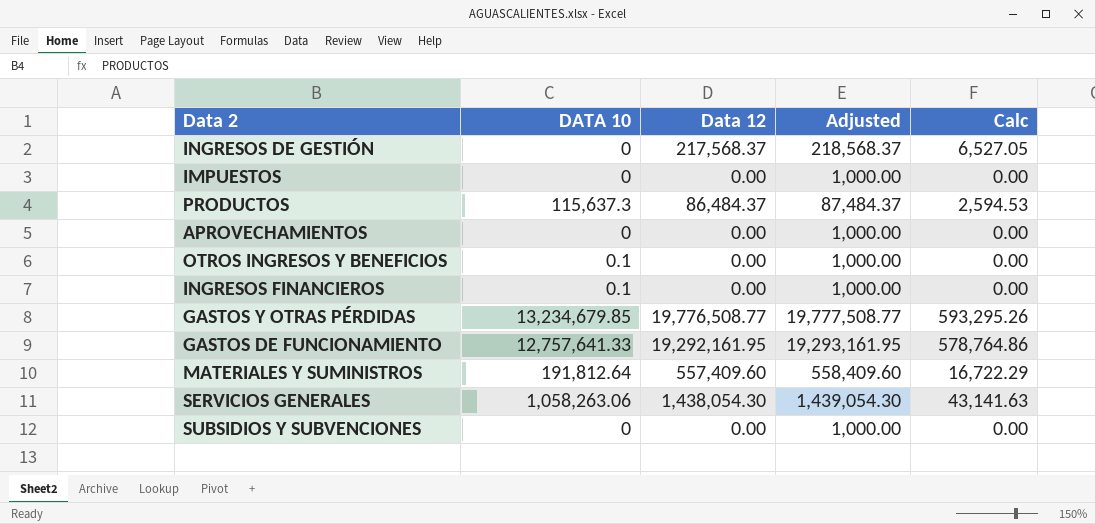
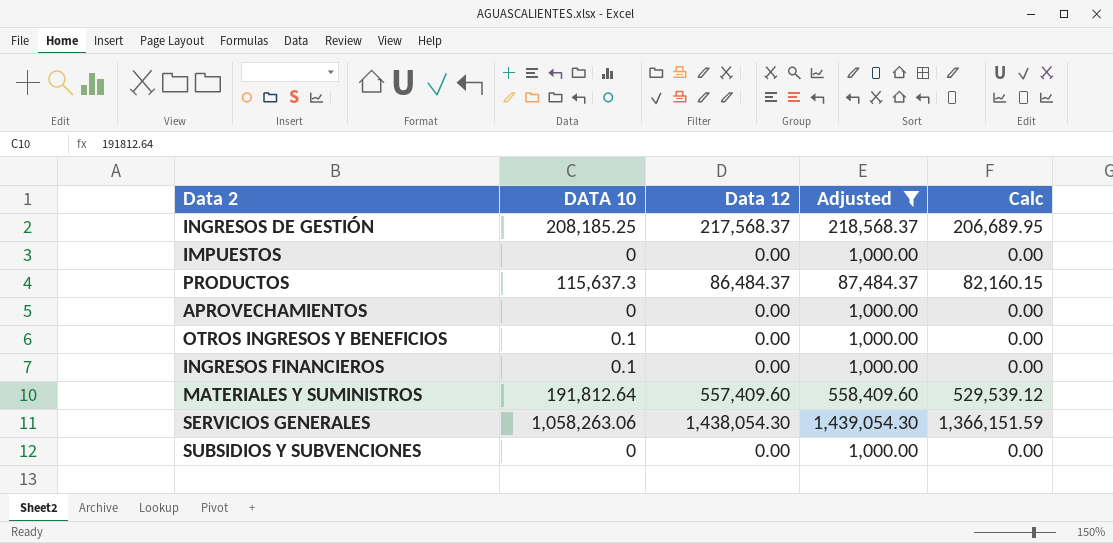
filter: none -> Adjusted <= 1,439,054.30
column Calc | formula: [Data 12] * 0.03 -> [Data 12] * 0.95
INGRESOS DE GESTIÓN | DATA 10: 0 -> 208,185.25

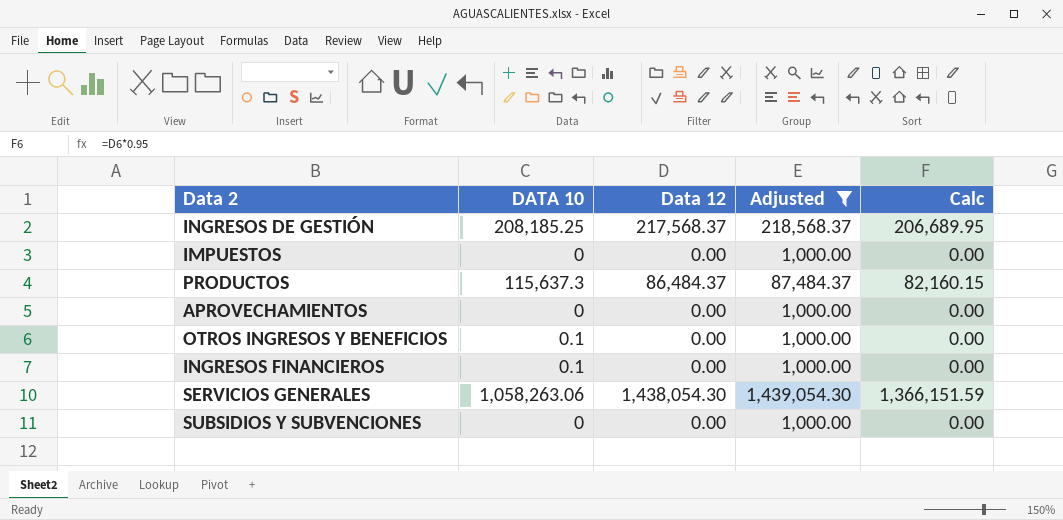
row MATERIALES Y SUMINISTROS: 191,812.64 | 557,409.60 | 558,409.60 | 529,539.12 -> none

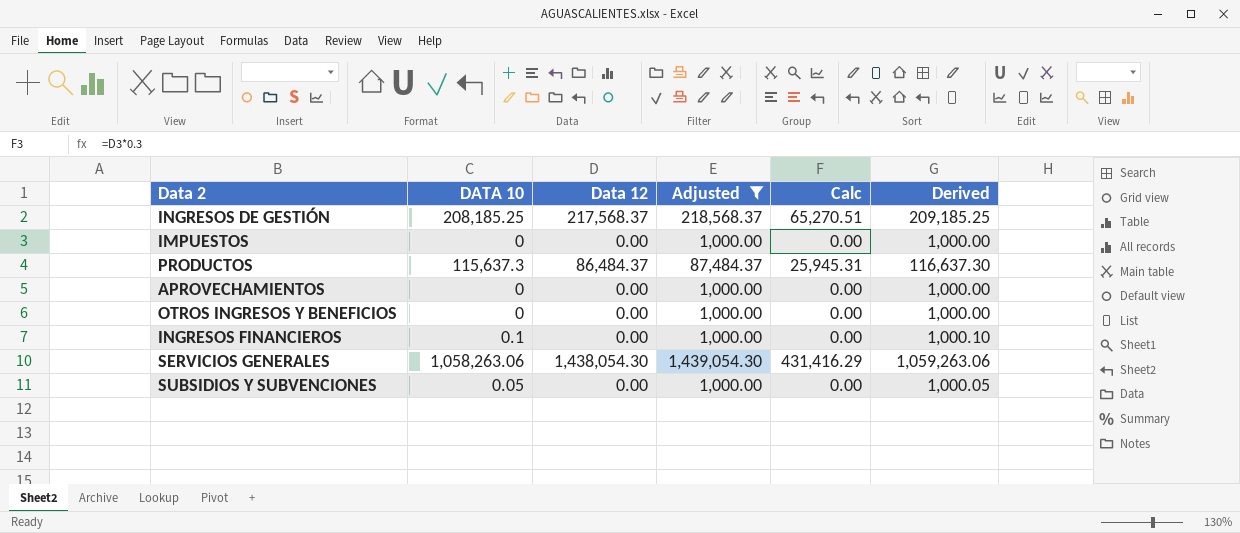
column Calc | formula: [Data 12] * 0.95 -> [Data 12] * 0.3
column Derived | formula: none -> [DATA 10] + 1000
OTROS INGRESOS Y BENEFICIOS | DATA 10: 0.1 -> 0
SUBSIDIOS Y SUBVENCIONES | DATA 10: 0 -> 0.05

